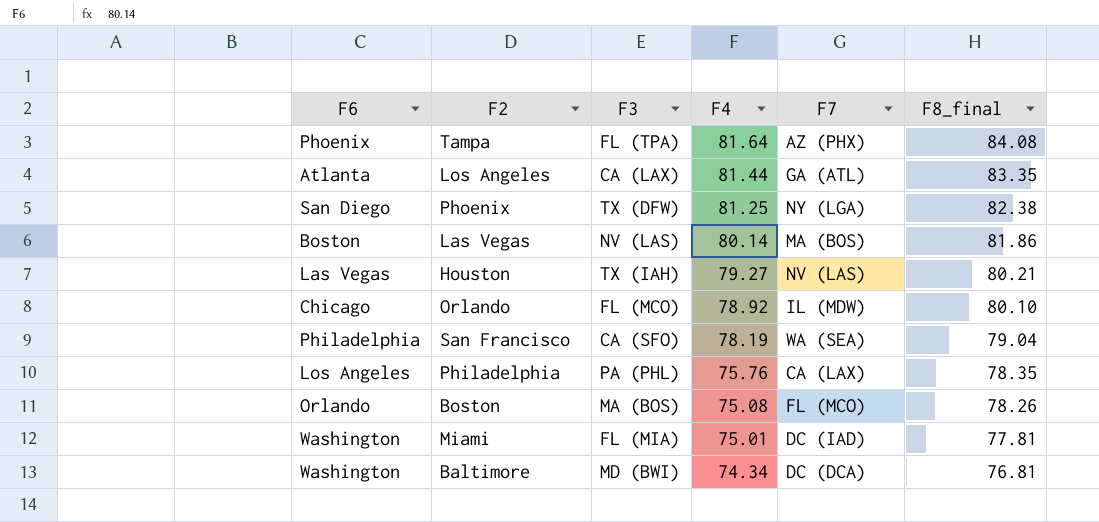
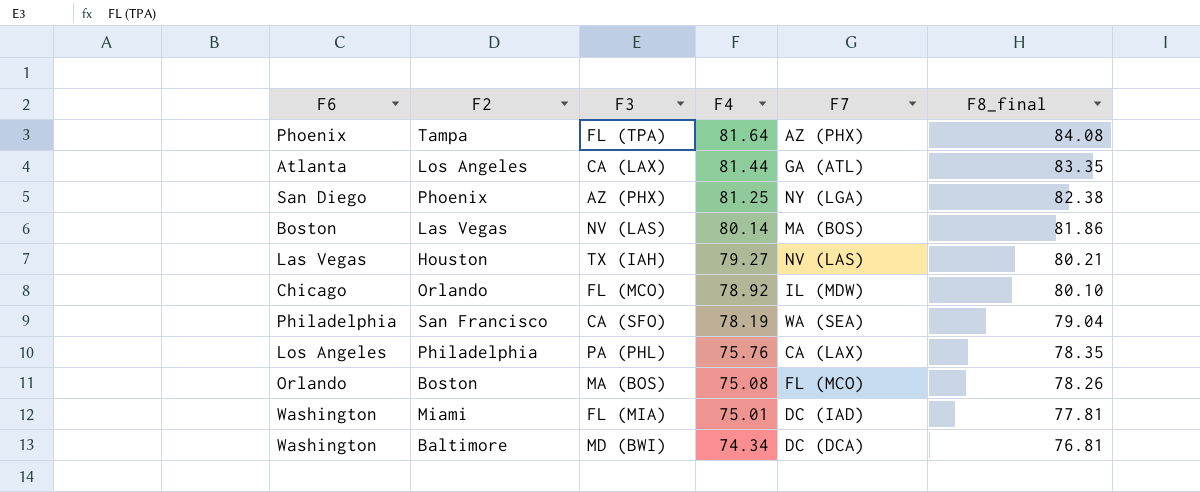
Phoenix | F3: TX (DFW) -> AZ (PHX)

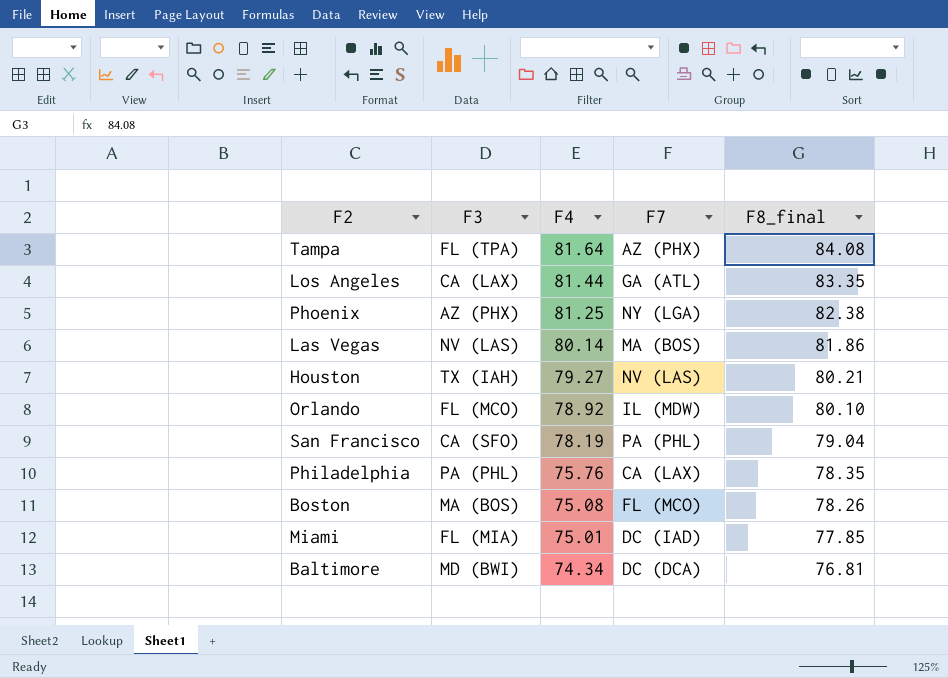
column F6 | position: 1 -> none
San Francisco | F7: WA (SEA) -> PA (PHL)
Miami | F8_final: 77.81 -> 77.85

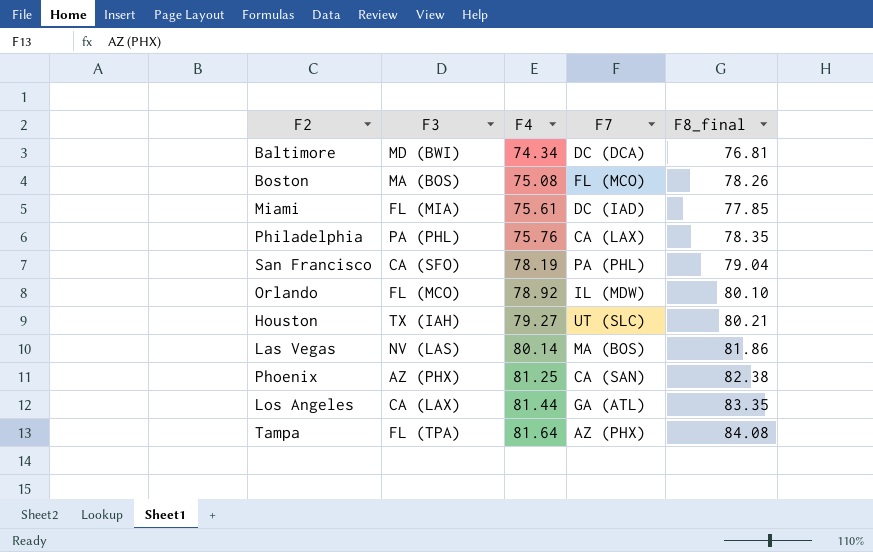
row order: F4 descending -> F4 ascending
Miami | F4: 75.01 -> 75.61
Houston | F7: NV (LAS) -> UT (SLC)
Phoenix | F7: NY (LGA) -> CA (SAN)

